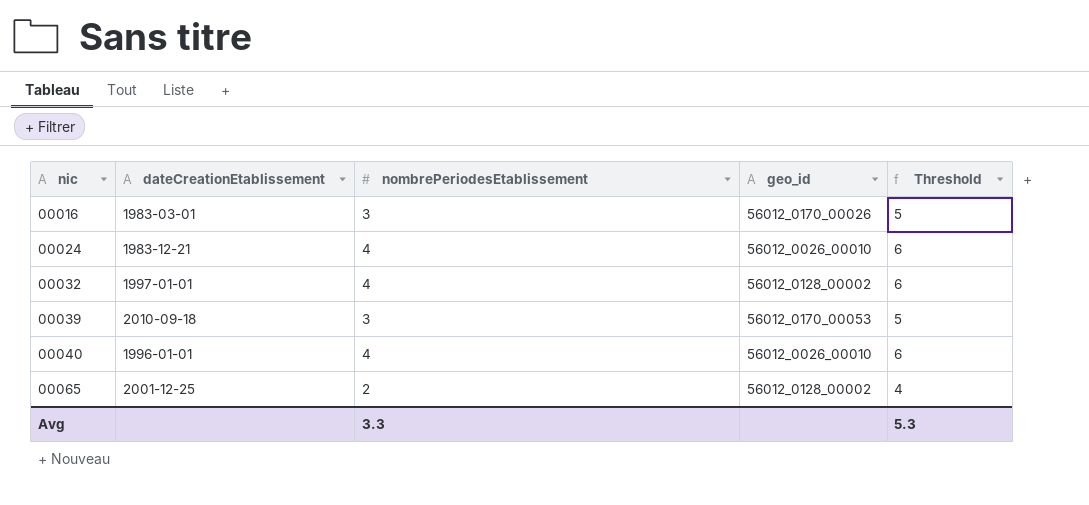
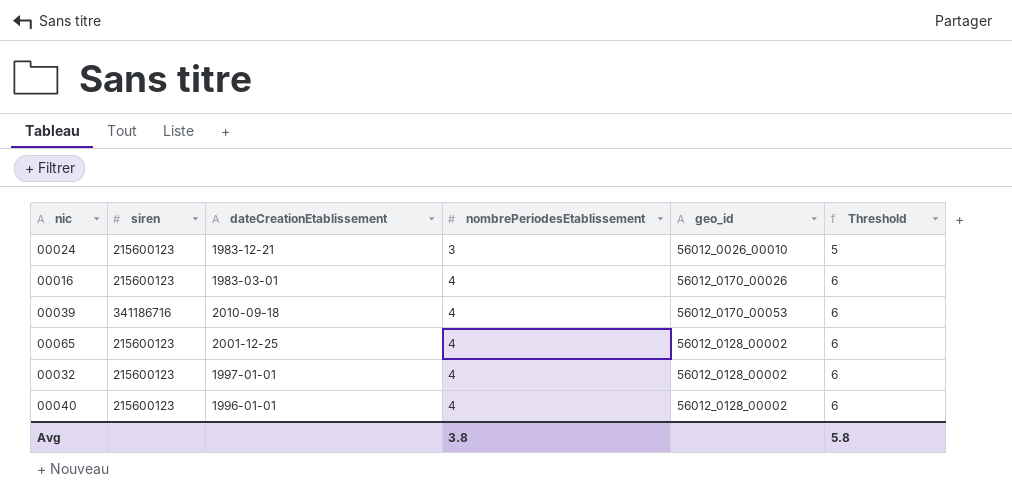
row order: nic ascending -> nombrePeriodesEtablissement ascending
column siren | position: none -> 2
00024 | nombrePeriodesEtablissement: 4 -> 3
00024 | Threshold: 6 -> 5
00016 | nombrePeriodesEtablissement: 3 -> 4
00016 | Threshold: 5 -> 6
00039 | nombrePeriodesEtablissement: 3 -> 4
00039 | Threshold: 5 -> 6
00065 | nombrePeriodesEtablissement: 2 -> 4
00065 | Threshold: 4 -> 6
00040 | geo_id: 56012_0026_00010 -> 56012_0128_00002
Avg | nombrePeriodesEtablissement: 3.3 -> 3.8
Avg | Threshold: 5.3 -> 5.8

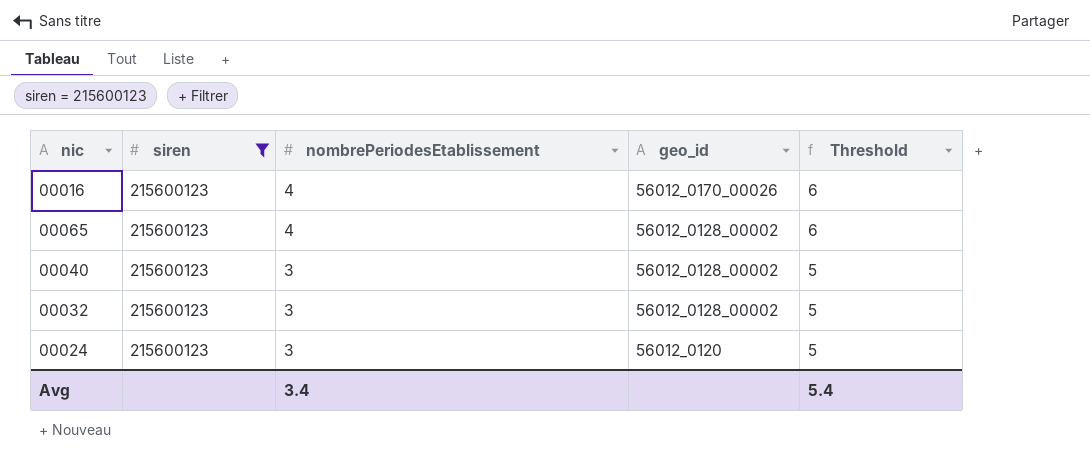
filter: none -> siren = 215600123
row order: nombrePeriodesEtablissement ascending -> nombrePeriodesEtablissement descending
column dateCreationEtablissement | position: 3 -> none
00040 | nombrePeriodesEtablissement: 4 -> 3
00040 | Threshold: 6 -> 5
00032 | nombrePeriodesEtablissement: 4 -> 3
00032 | Threshold: 6 -> 5
00024 | geo_id: 56012_0026_00010 -> 56012_0120
Avg | nombrePeriodesEtablissement: 3.8 -> 3.4
Avg | Threshold: 5.8 -> 5.4

